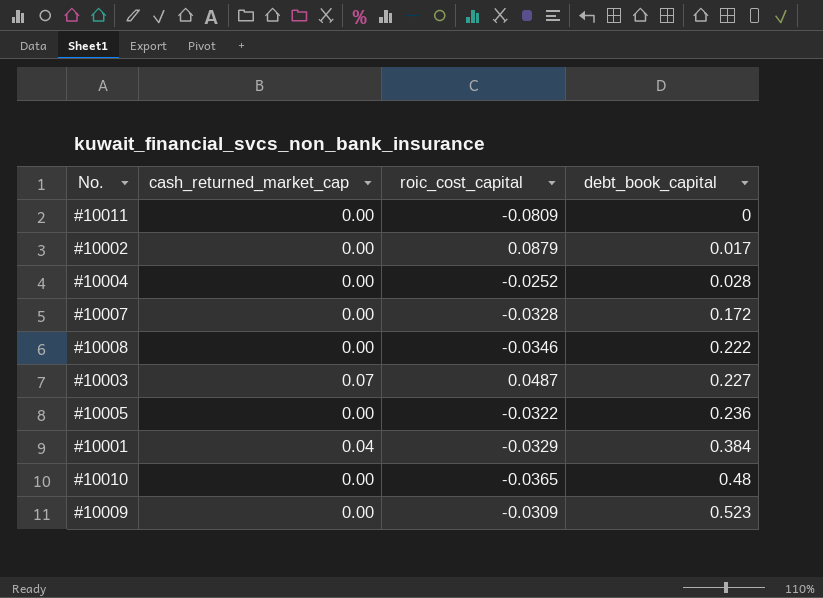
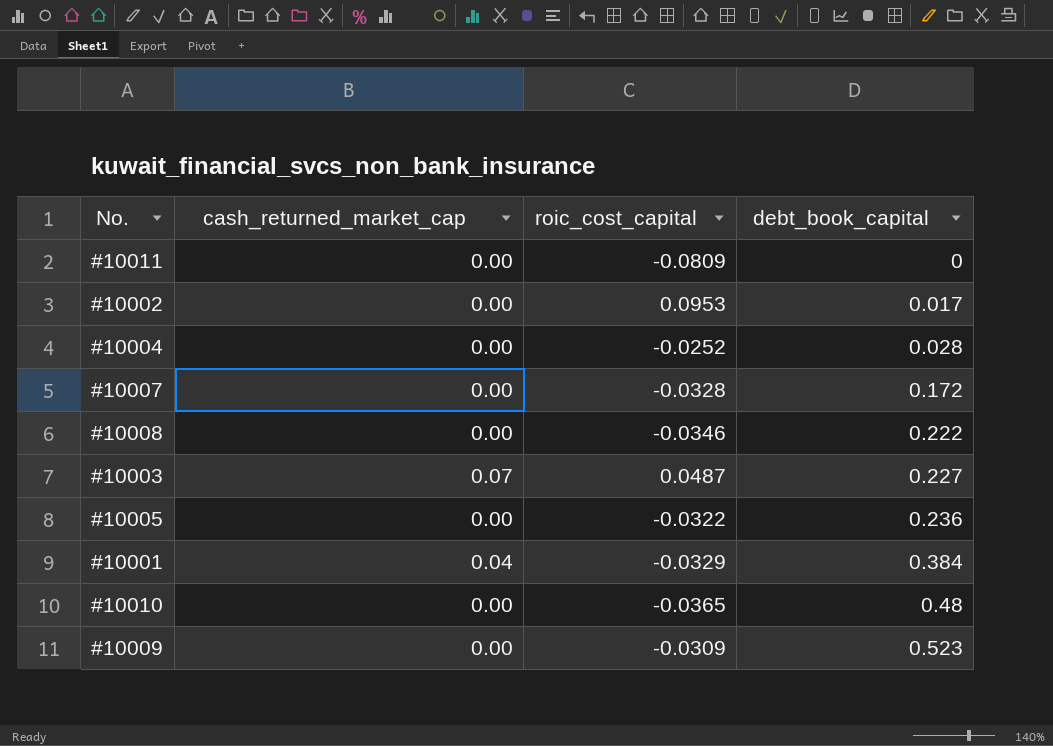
#10002 | roic_cost_capital: 0.0879 -> 0.0953

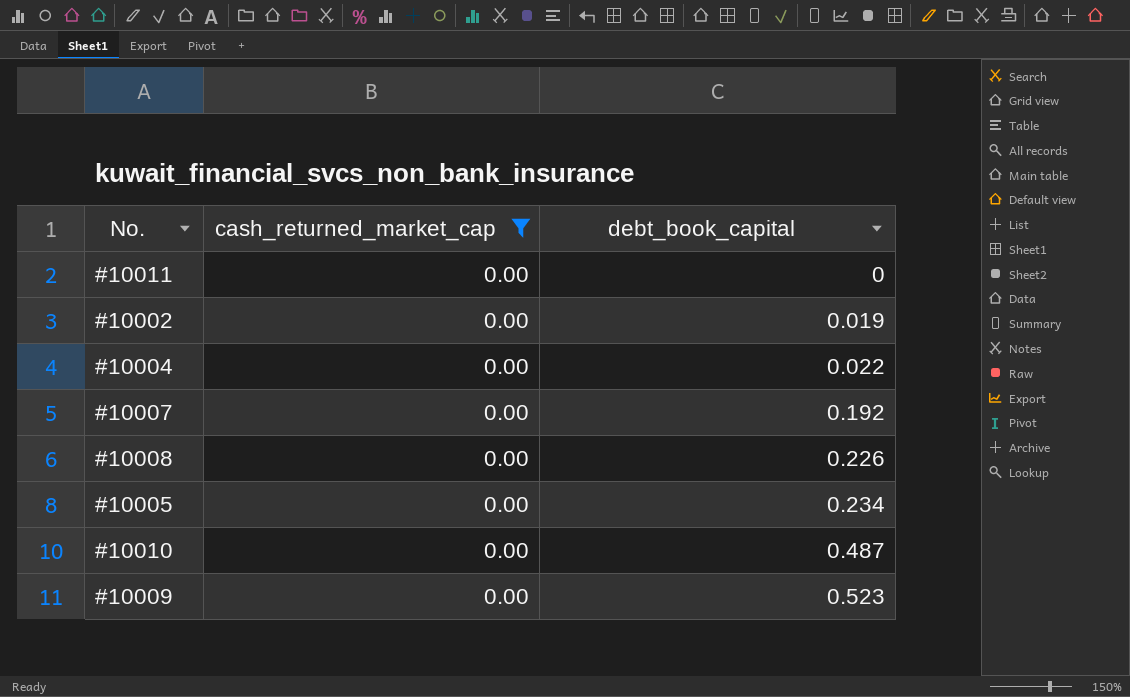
filter: none -> cash_returned_market_cap = 0.00
column roic_cost_capital | position: 3 -> none
#10002 | debt_book_capital: 0.017 -> 0.019
#10004 | debt_book_capital: 0.028 -> 0.022
#10007 | debt_book_capital: 0.172 -> 0.192
#10008 | debt_book_capital: 0.222 -> 0.226
#10005 | debt_book_capital: 0.236 -> 0.234
#10010 | debt_book_capital: 0.48 -> 0.487

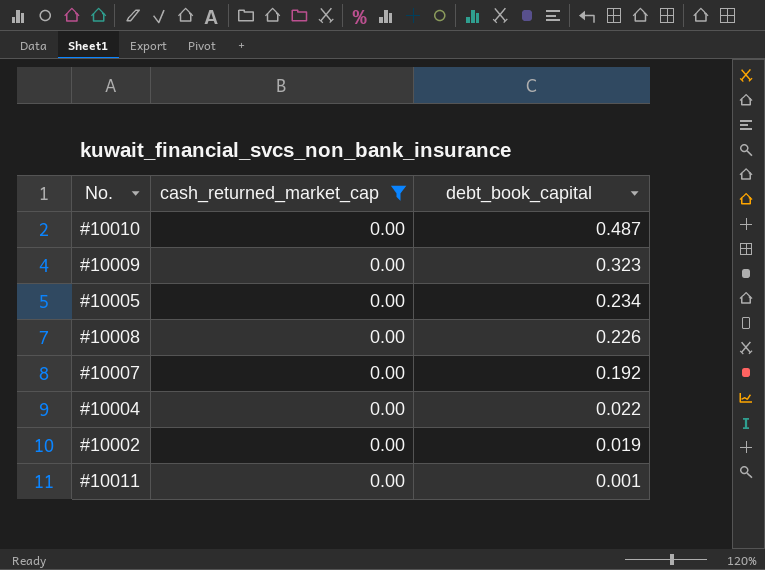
row order: debt_book_capital ascending -> debt_book_capital descending
#10009 | debt_book_capital: 0.523 -> 0.323
#10011 | debt_book_capital: 0 -> 0.001

